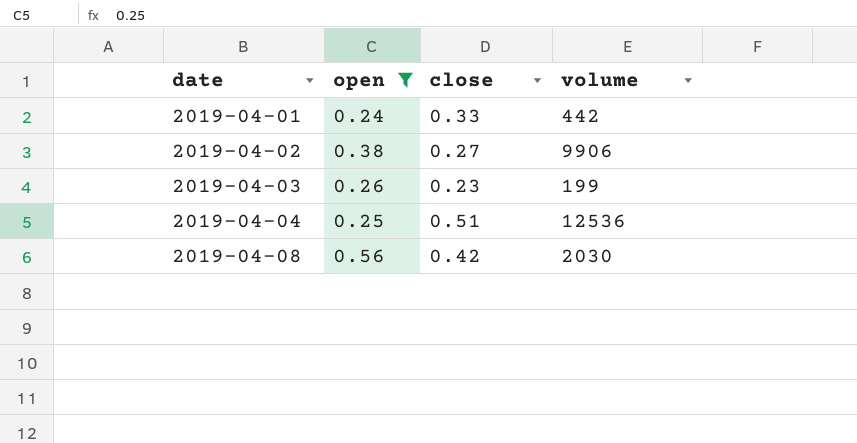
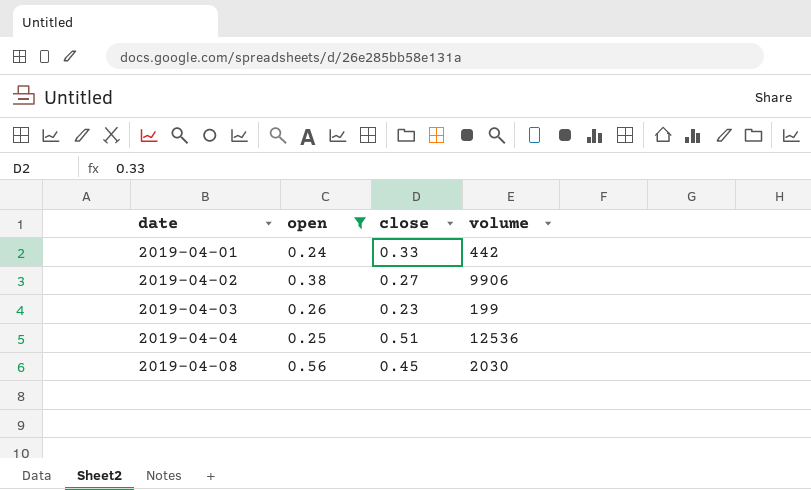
2019-04-08 | close: 0.42 -> 0.45

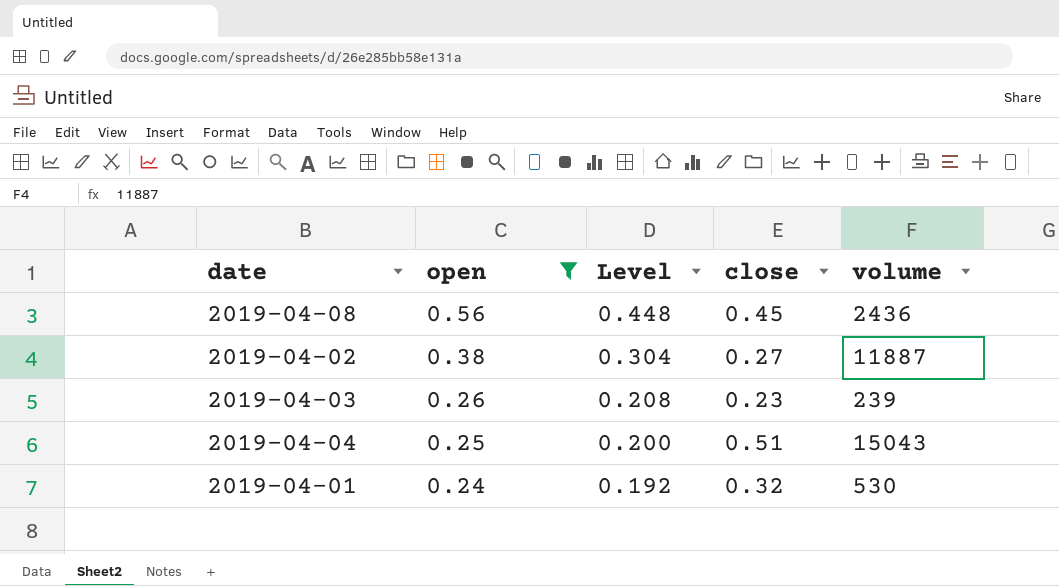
row order: date ascending -> open descending
column Level | formula: none -> [open] * 0.8
2019-04-08 | volume: 2030 -> 2436
2019-04-02 | volume: 9906 -> 11887
2019-04-03 | volume: 199 -> 239
2019-04-04 | volume: 12536 -> 15043
2019-04-01 | close: 0.33 -> 0.32
2019-04-01 | volume: 442 -> 530

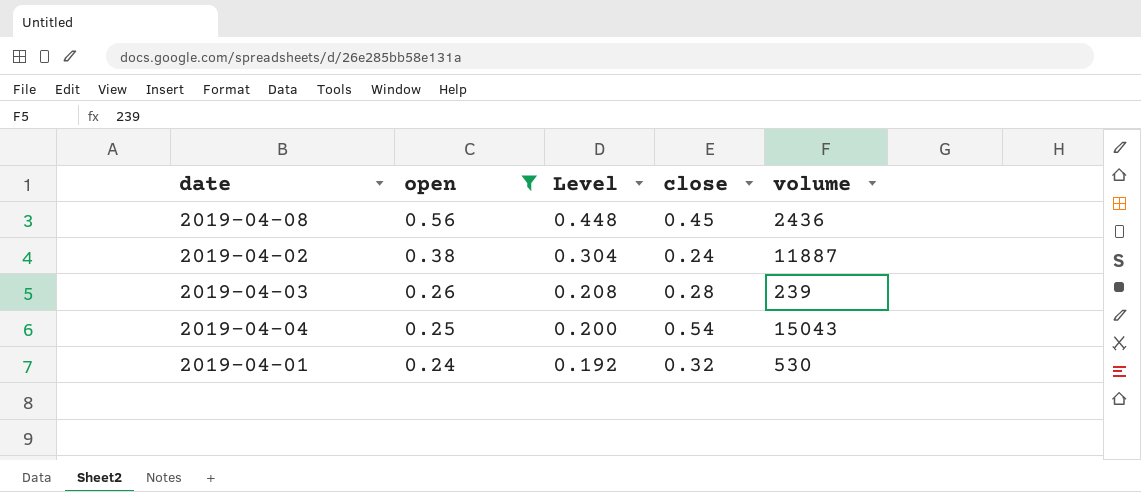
2019-04-02 | close: 0.27 -> 0.24
2019-04-03 | close: 0.23 -> 0.28
2019-04-04 | close: 0.51 -> 0.54

